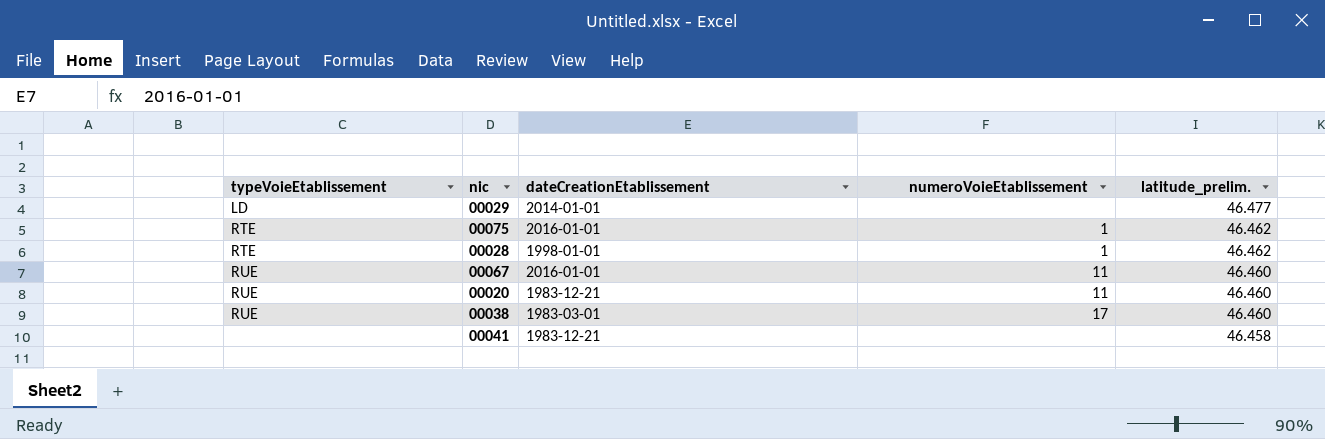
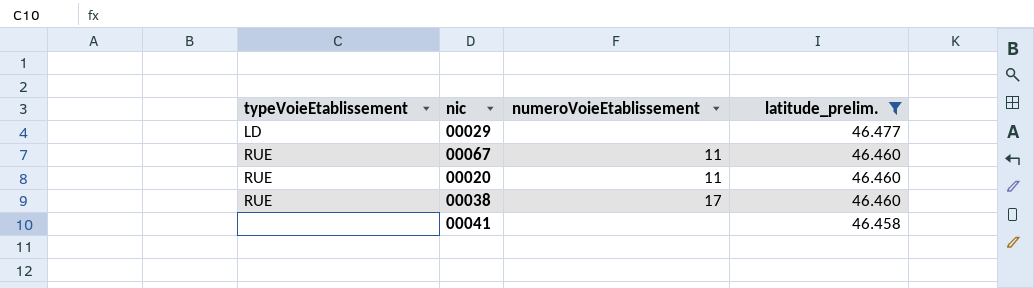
filter: none -> latitude_prelim. != 46.462
column dateCreationEtablissement | position: 3 -> none

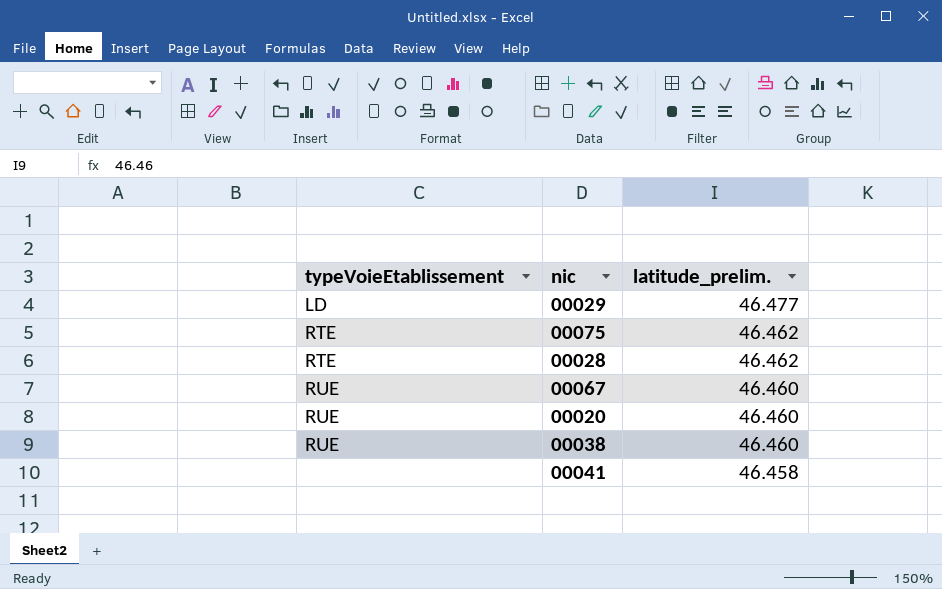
filter: latitude_prelim. != 46.462 -> none
column numeroVoieEtablissement | position: 3 -> none

